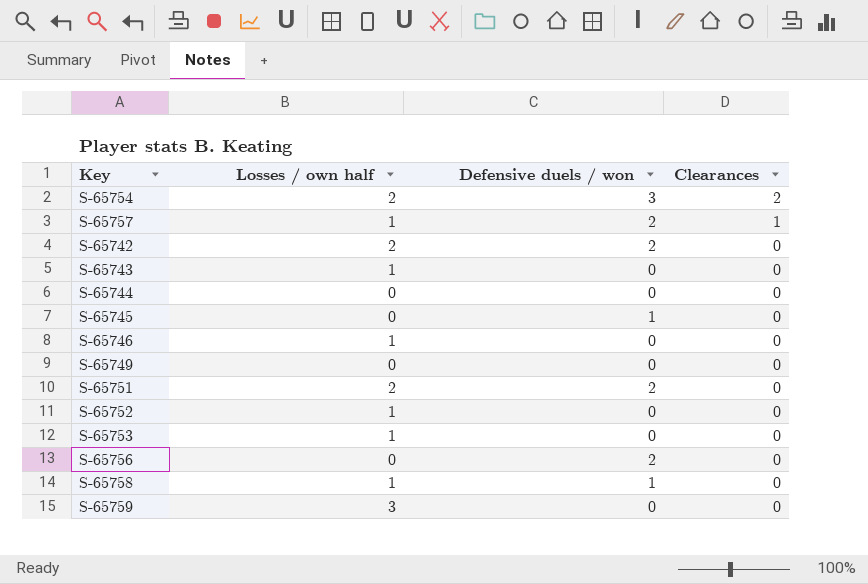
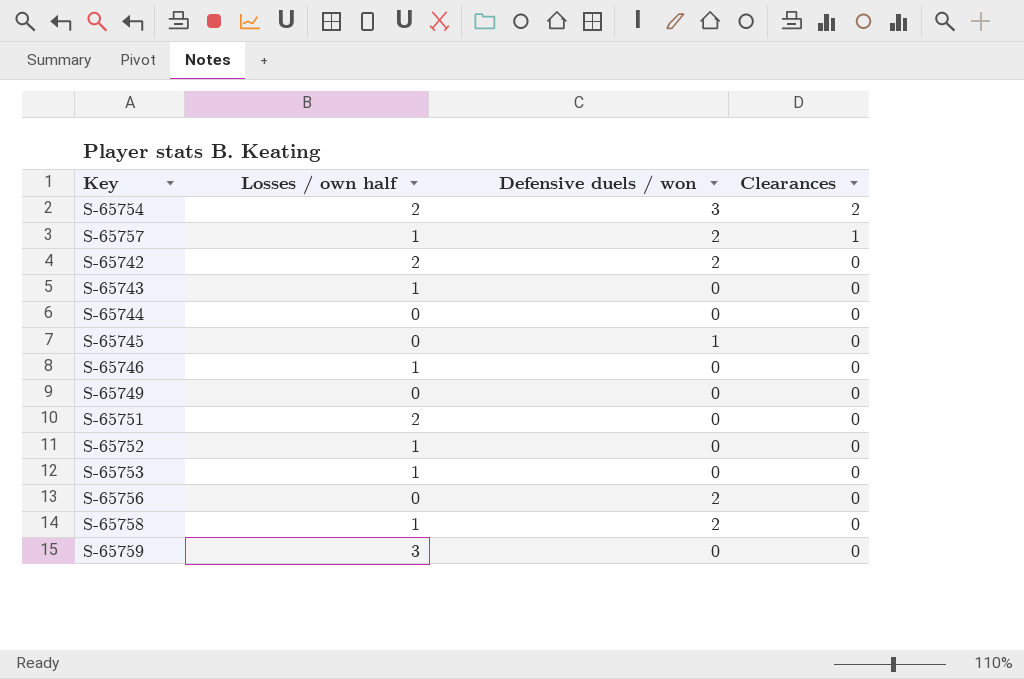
S-65751 | Defensive duels / won: 2 -> 0
S-65758 | Defensive duels / won: 1 -> 2

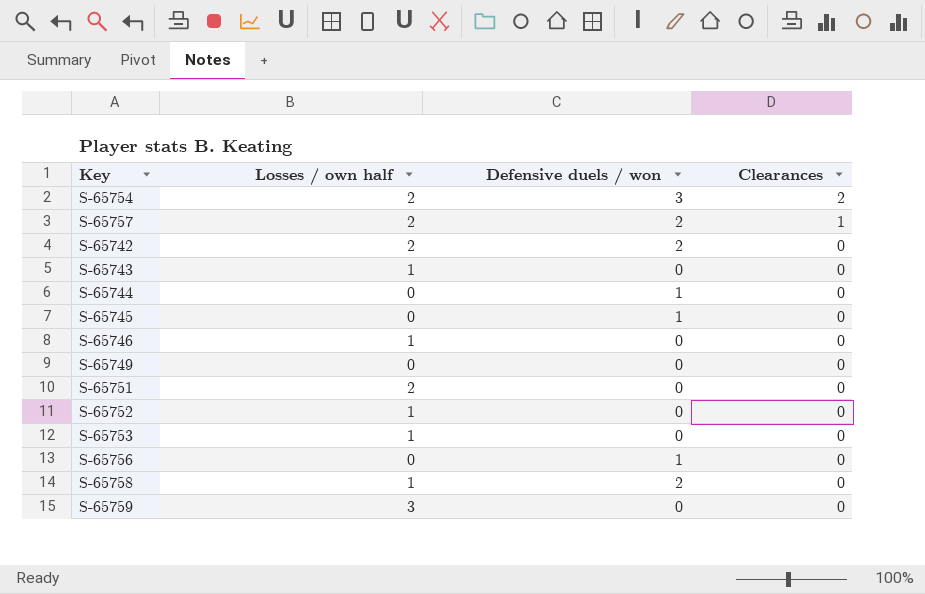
S-65757 | Losses / own half: 1 -> 2
S-65744 | Defensive duels / won: 0 -> 1
S-65756 | Defensive duels / won: 2 -> 1

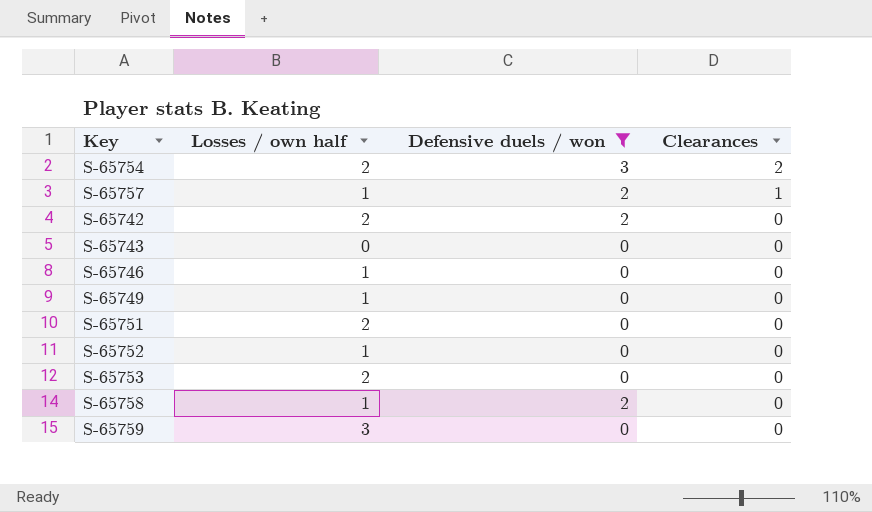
filter: none -> Defensive duels / won != 1
S-65757 | Losses / own half: 2 -> 1
S-65743 | Losses / own half: 1 -> 0
S-65749 | Losses / own half: 0 -> 1
S-65753 | Losses / own half: 1 -> 2

